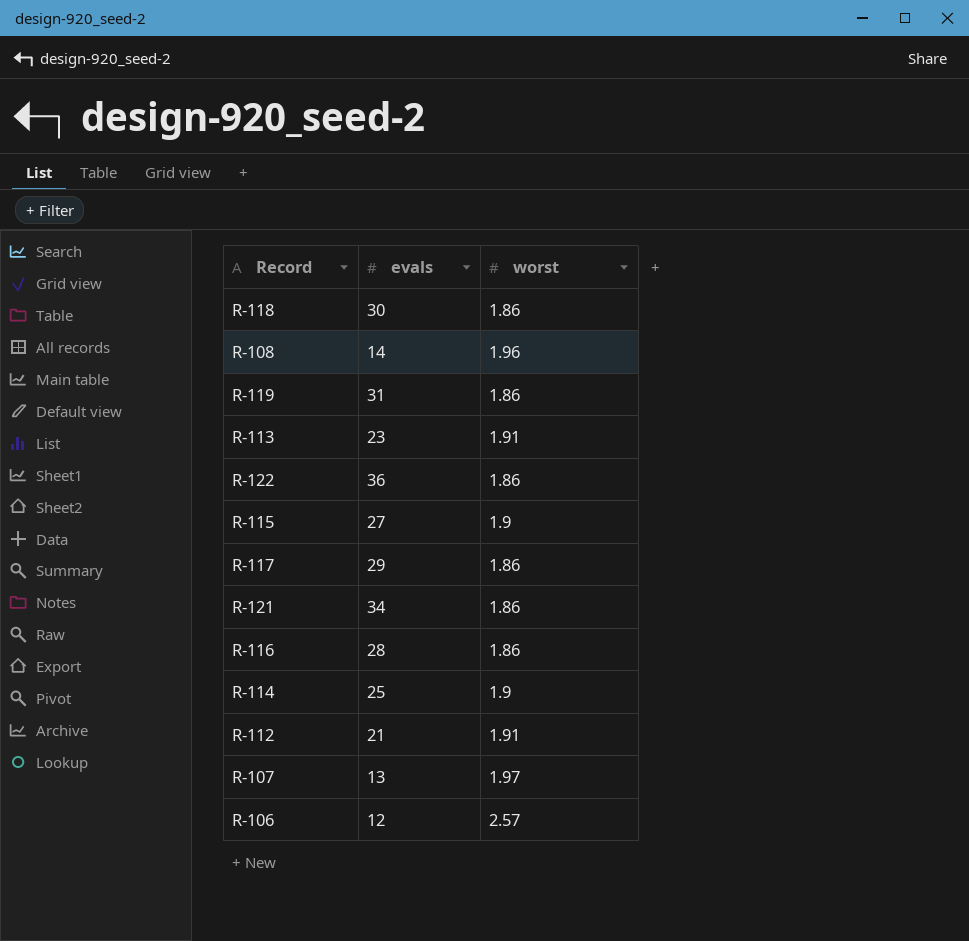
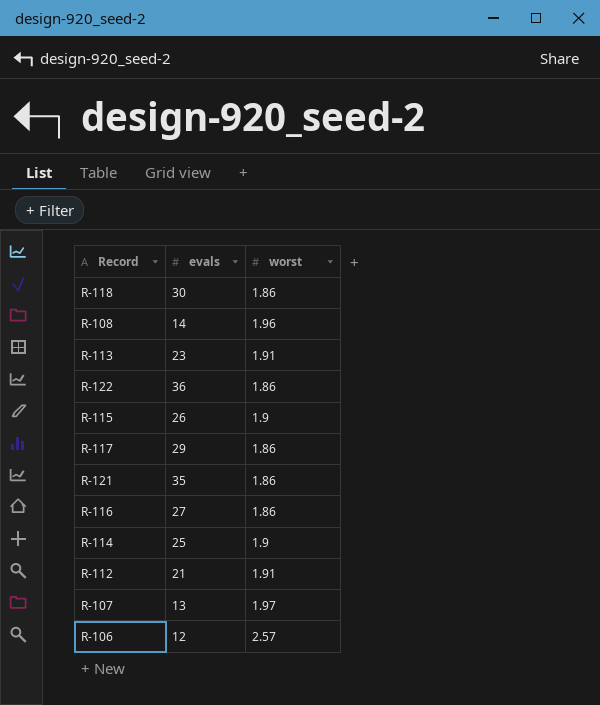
row R-119: 31 | 1.86 -> none
R-115 | evals: 27 -> 26
R-121 | evals: 34 -> 35
R-116 | evals: 28 -> 27

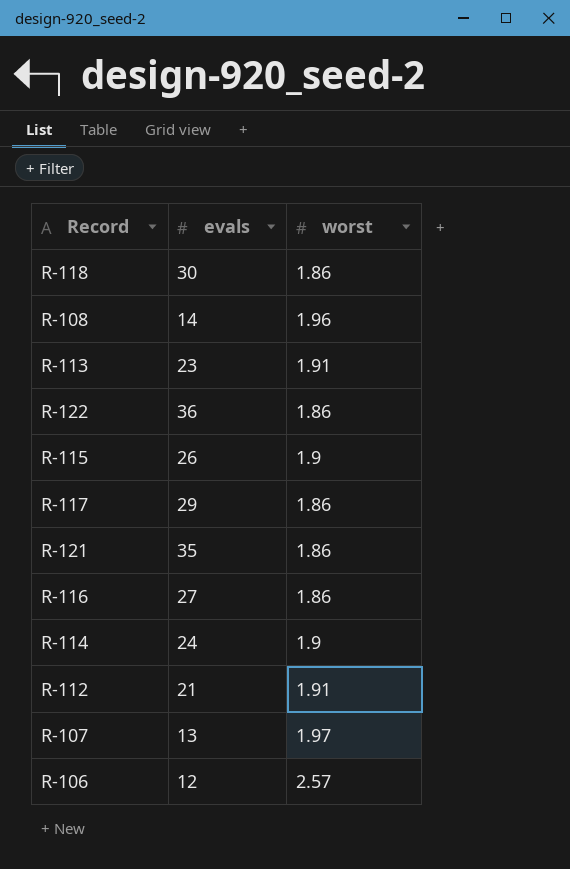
R-114 | evals: 25 -> 24

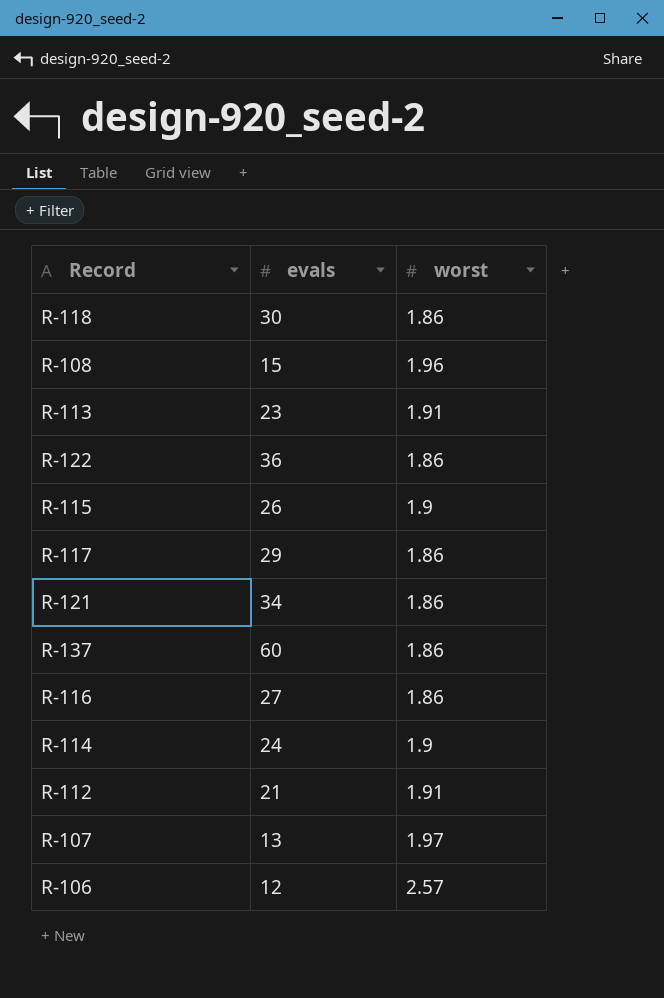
R-108 | evals: 14 -> 15
R-121 | evals: 35 -> 34
row R-137: none -> 60 | 1.86

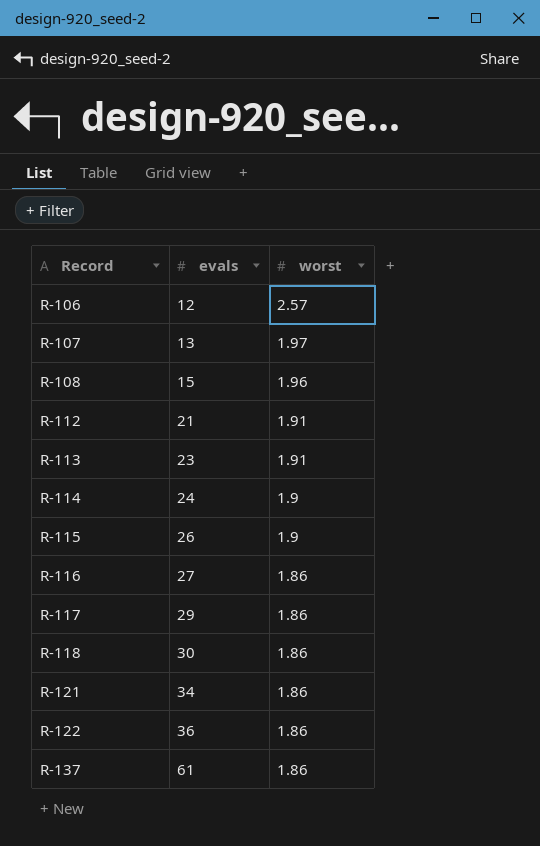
row order: none -> Record ascending
R-137 | evals: 60 -> 61

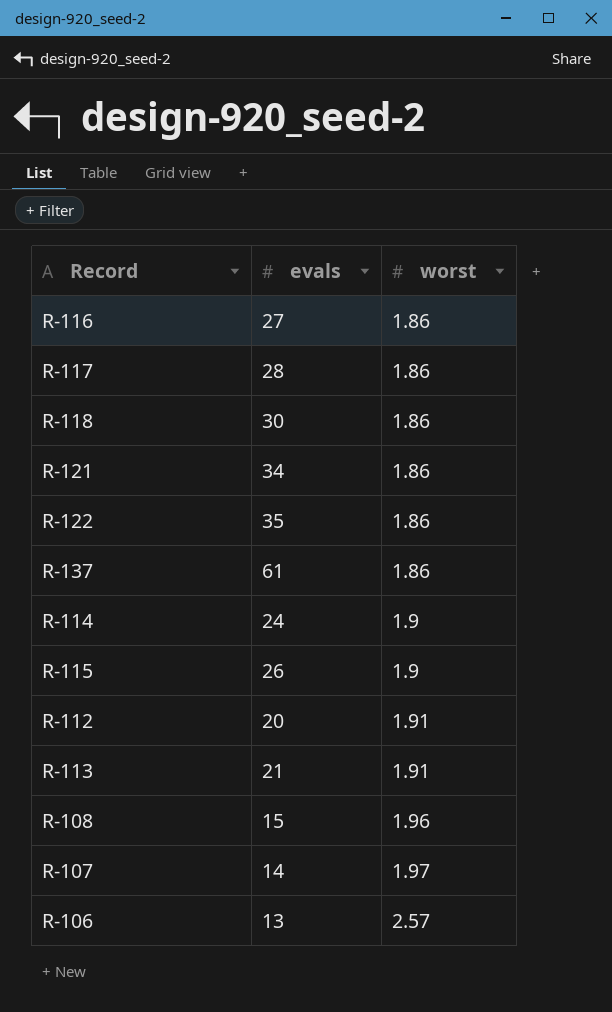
row order: Record ascending -> worst ascending
R-117 | evals: 29 -> 28
R-122 | evals: 36 -> 35
R-112 | evals: 21 -> 20
R-113 | evals: 23 -> 21
R-107 | evals: 13 -> 14
R-106 | evals: 12 -> 13

